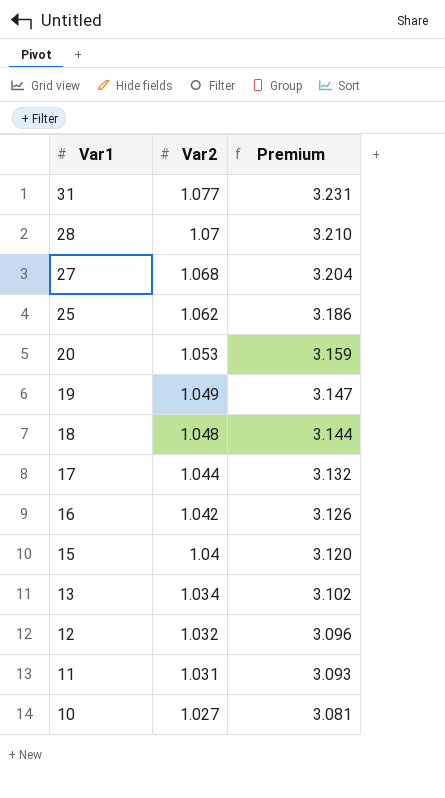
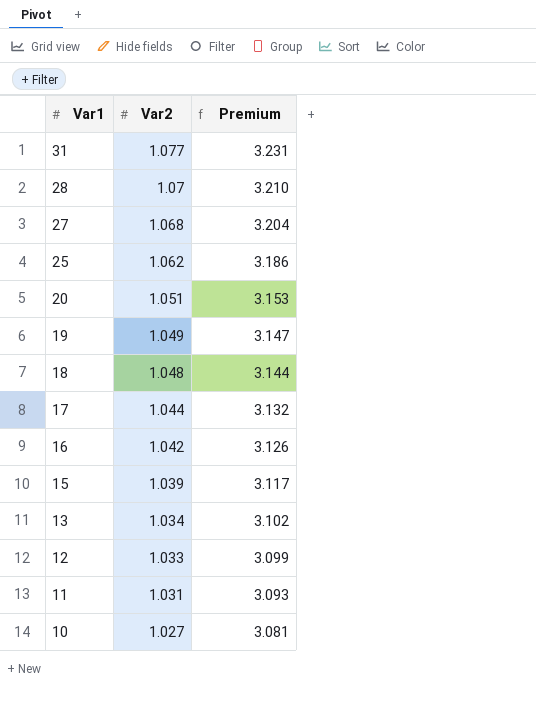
20 | Var2: 1.053 -> 1.051
20 | Premium: 3.159 -> 3.153
15 | Var2: 1.04 -> 1.039
15 | Premium: 3.120 -> 3.117
12 | Var2: 1.032 -> 1.033
12 | Premium: 3.096 -> 3.099

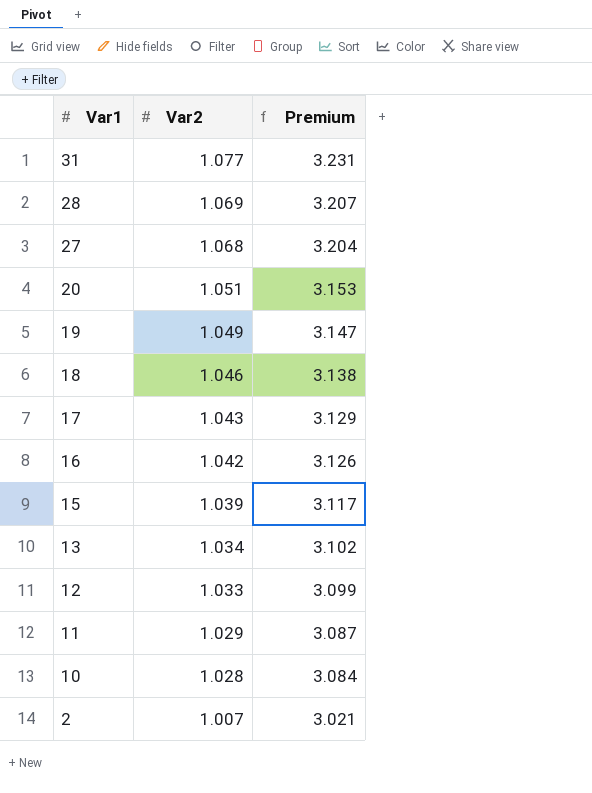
row 25: 1.062 | 3.186 -> none
28 | Var2: 1.07 -> 1.069
28 | Premium: 3.210 -> 3.207
18 | Var2: 1.048 -> 1.046
18 | Premium: 3.144 -> 3.138
17 | Var2: 1.044 -> 1.043
17 | Premium: 3.132 -> 3.129
11 | Var2: 1.031 -> 1.029
11 | Premium: 3.093 -> 3.087
10 | Var2: 1.027 -> 1.028
10 | Premium: 3.081 -> 3.084
row 2: none -> 1.007 | 3.021

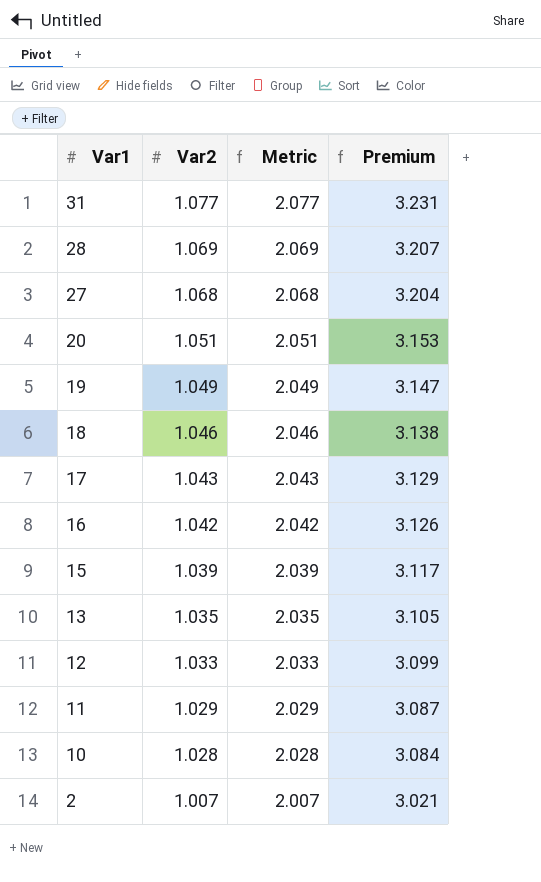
column Metric | formula: none -> [Var2] + 1
13 | Var2: 1.034 -> 1.035
13 | Premium: 3.102 -> 3.105

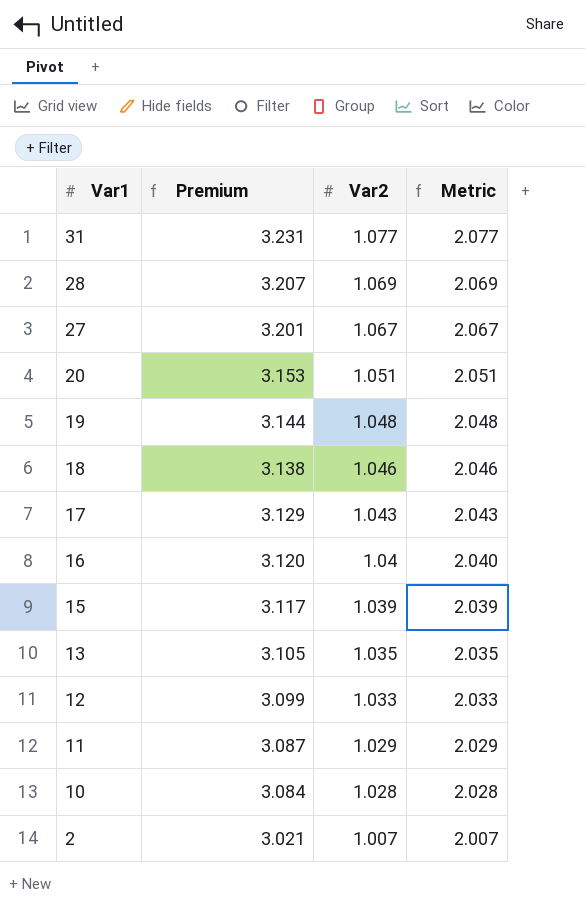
column Premium | position: 4 -> 2
27 | Premium: 3.204 -> 3.201
27 | Var2: 1.068 -> 1.067
27 | Metric: 2.068 -> 2.067
19 | Premium: 3.147 -> 3.144
19 | Var2: 1.049 -> 1.048
19 | Metric: 2.049 -> 2.048
16 | Premium: 3.126 -> 3.120
16 | Var2: 1.042 -> 1.04
16 | Metric: 2.042 -> 2.040

